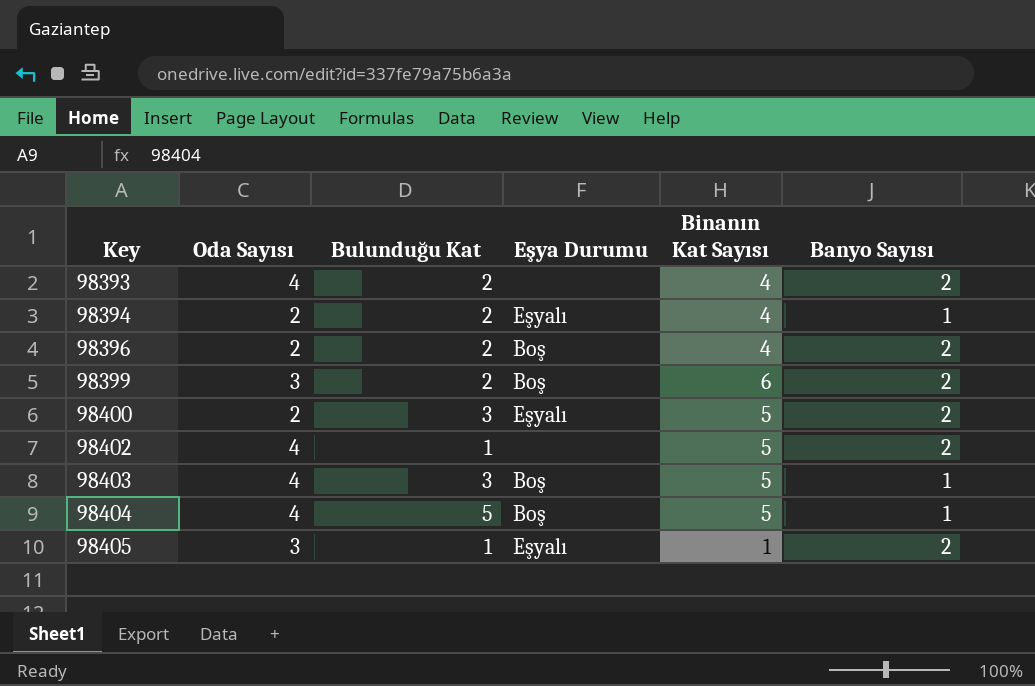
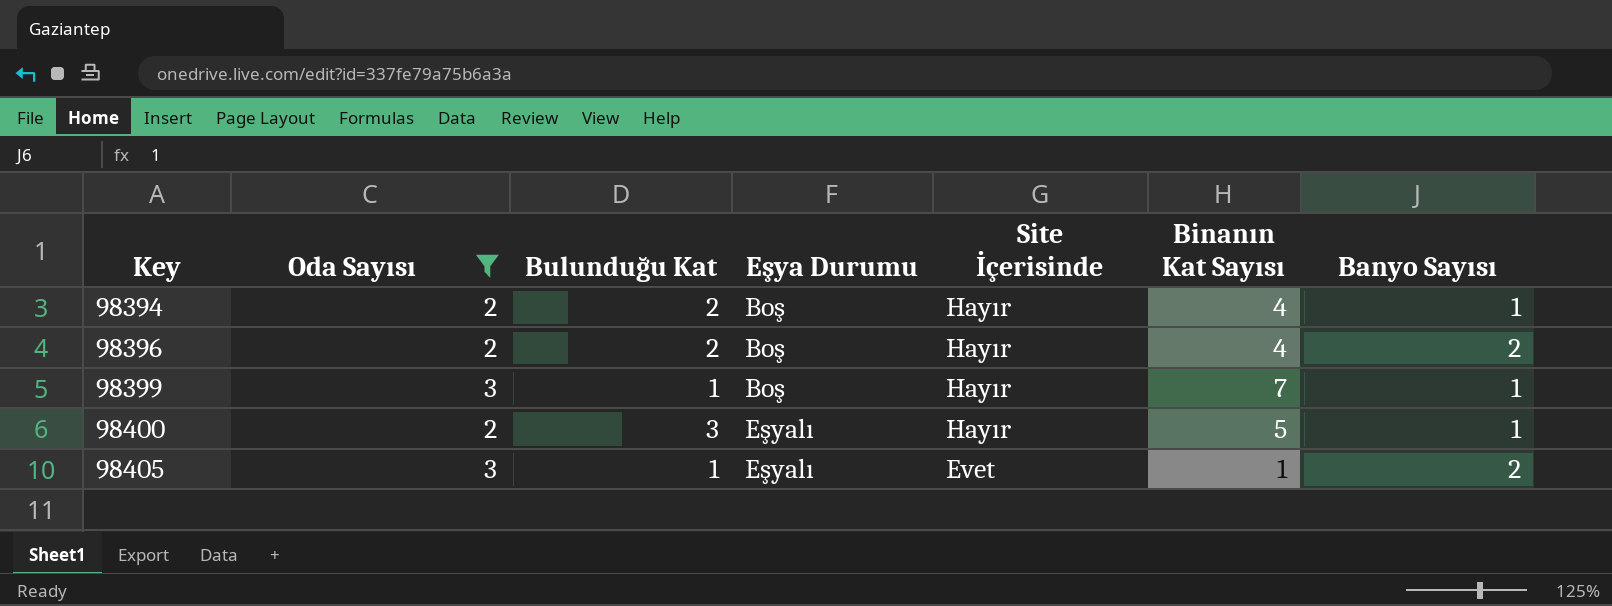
filter: none -> Oda Sayısı != 4
column Site İçerisinde | position: none -> 5
98394 | Eşya Durumu: Eşyalı -> Boş
98399 | Bulunduğu Kat: 2 -> 1
98399 | Binanın Kat Sayısı: 6 -> 7
98399 | Banyo Sayısı: 2 -> 1
98400 | Banyo Sayısı: 2 -> 1

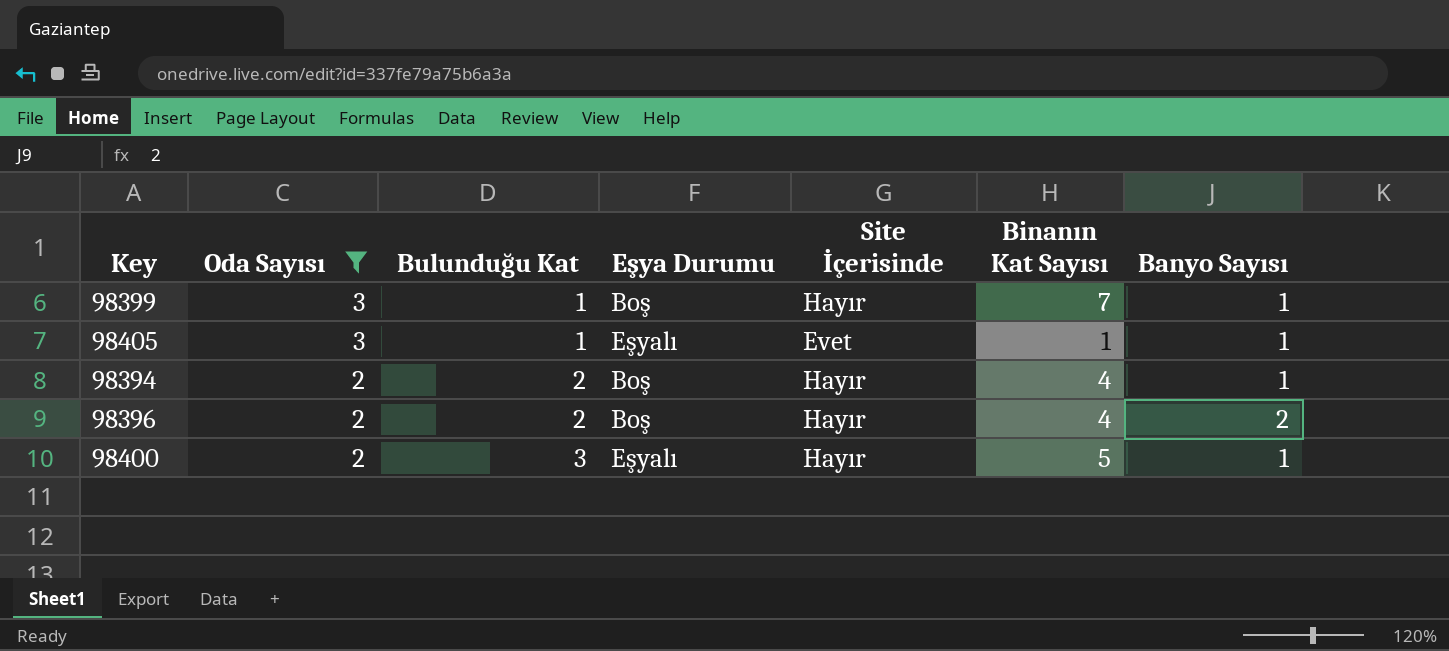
row order: Key ascending -> Oda Sayısı descending
98405 | Banyo Sayısı: 2 -> 1

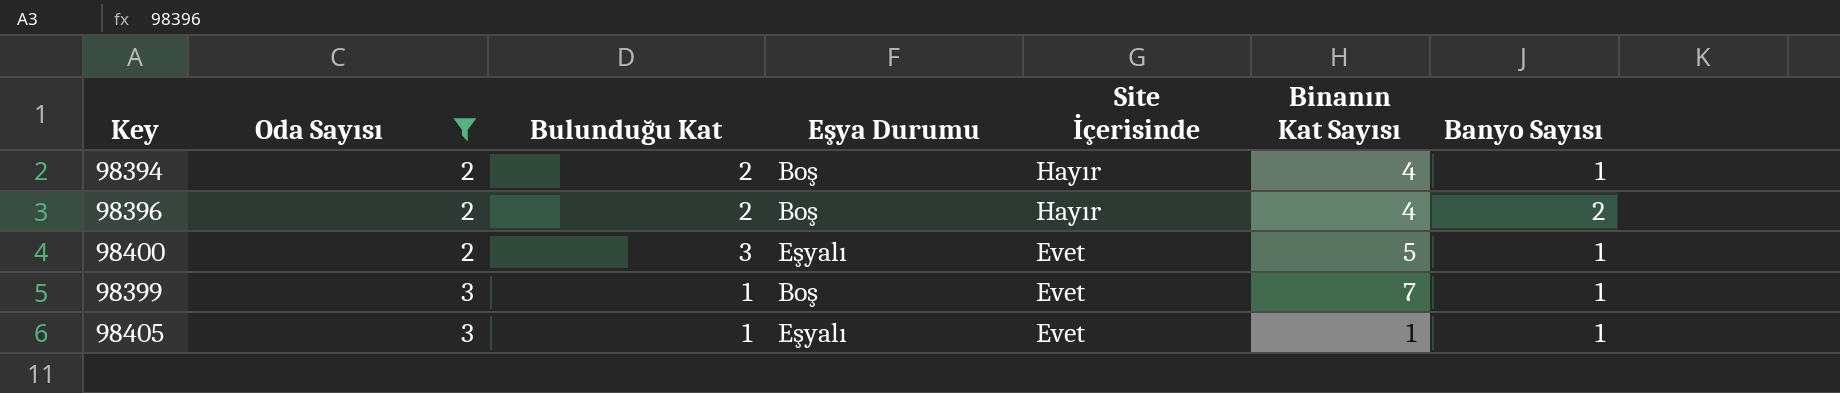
row order: Oda Sayısı descending -> Oda Sayısı ascending
98400 | Site İçerisinde: Hayır -> Evet
98399 | Site İçerisinde: Hayır -> Evet

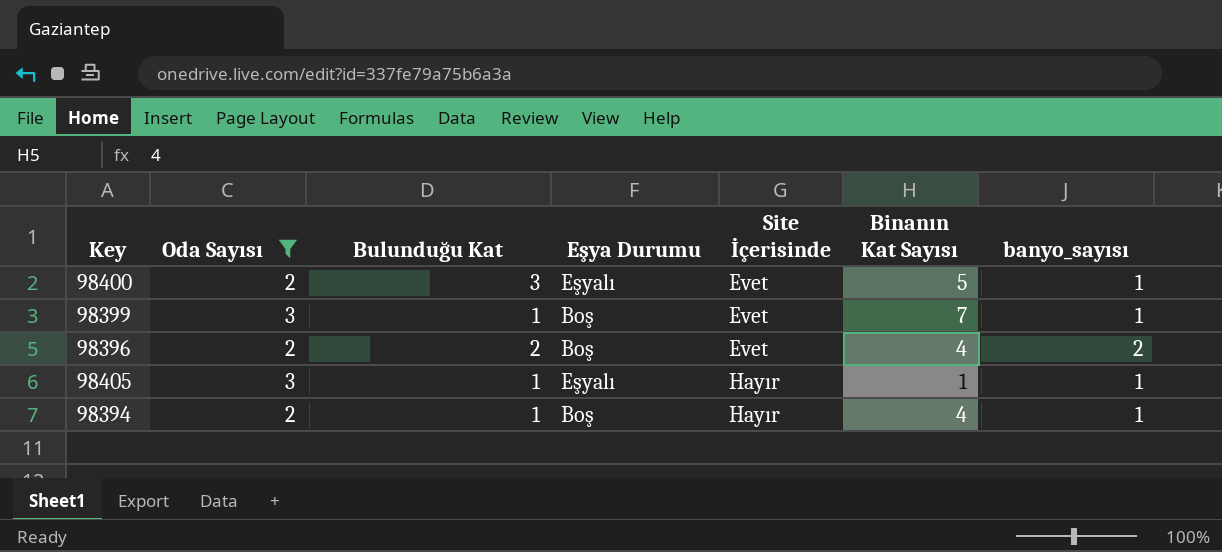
row order: Oda Sayısı ascending -> Site İçerisinde ascending
column name: Banyo Sayısı -> banyo_sayısı
98396 | Site İçerisinde: Hayır -> Evet
98405 | Site İçerisinde: Evet -> Hayır
98394 | Bulunduğu Kat: 2 -> 1

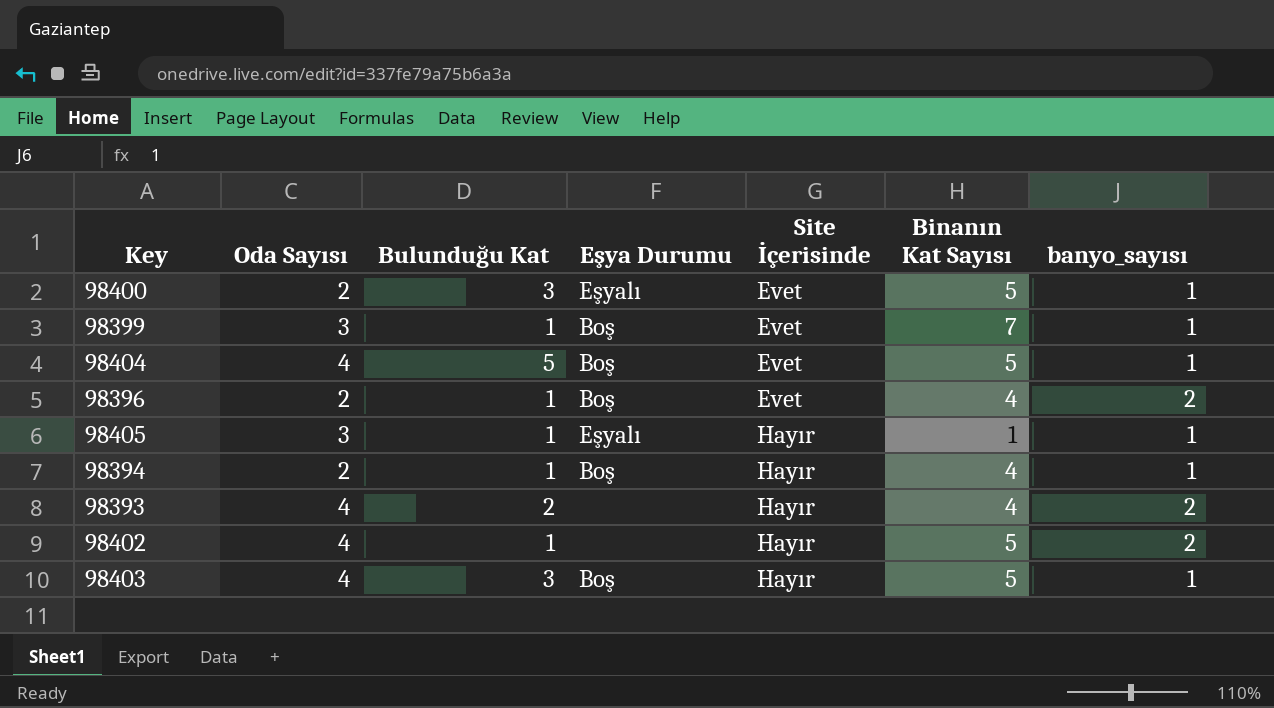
filter: Oda Sayısı != 4 -> none
98396 | Bulunduğu Kat: 2 -> 1

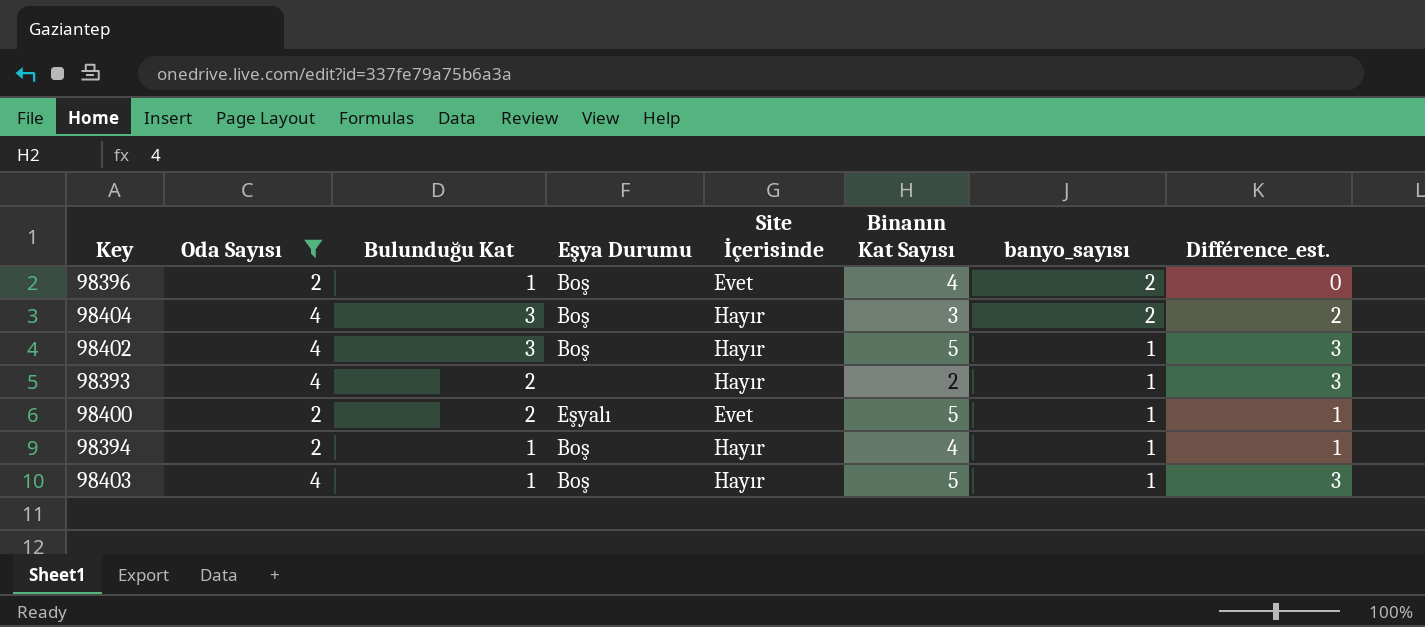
filter: none -> Oda Sayısı != 3
row order: Site İçerisinde ascending -> banyo_sayısı descending
column Différence_est. | formula: none -> [Oda Sayısı] - [banyo_sayısı]
98404 | Bulunduğu Kat: 5 -> 3
98404 | Site İçerisinde: Evet -> Hayır
98404 | Binanın Kat Sayısı: 5 -> 3
98404 | banyo_sayısı: 1 -> 2
98402 | Bulunduğu Kat: 1 -> 3
98402 | Eşya Durumu: none -> Boş
98402 | banyo_sayısı: 2 -> 1
98393 | Binanın Kat Sayısı: 4 -> 2
98393 | banyo_sayısı: 2 -> 1
98400 | Bulunduğu Kat: 3 -> 2
98403 | Bulunduğu Kat: 3 -> 1

